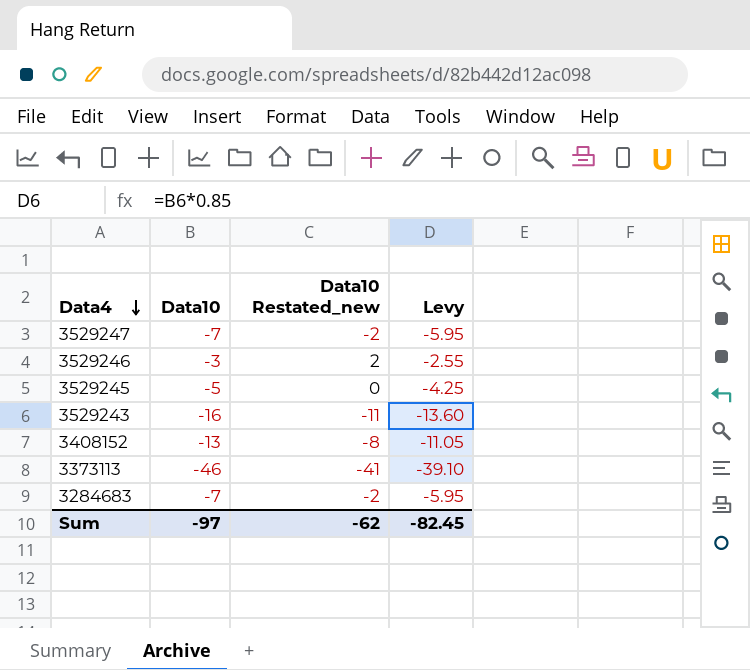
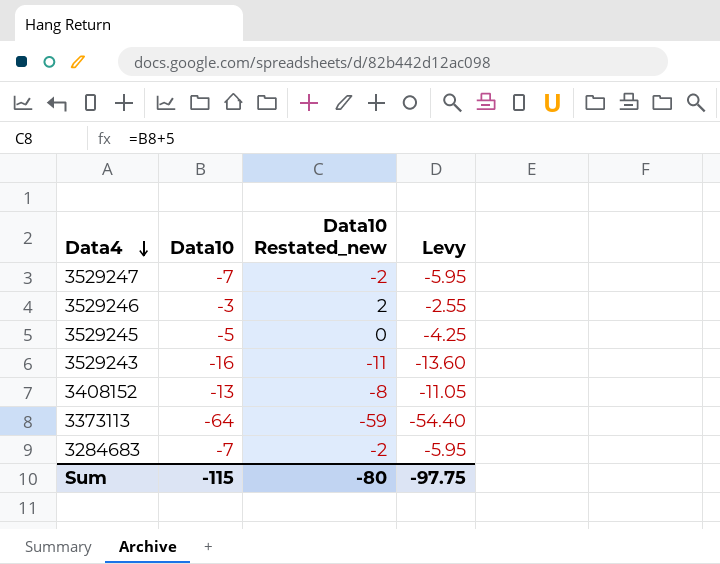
3373113 | Data10: -46 -> -64
3373113 | Data10 Restated_new: -41 -> -59
3373113 | Levy: -39.10 -> -54.40
Sum | Data10: -97 -> -115
Sum | Data10 Restated_new: -62 -> -80
Sum | Levy: -82.45 -> -97.75

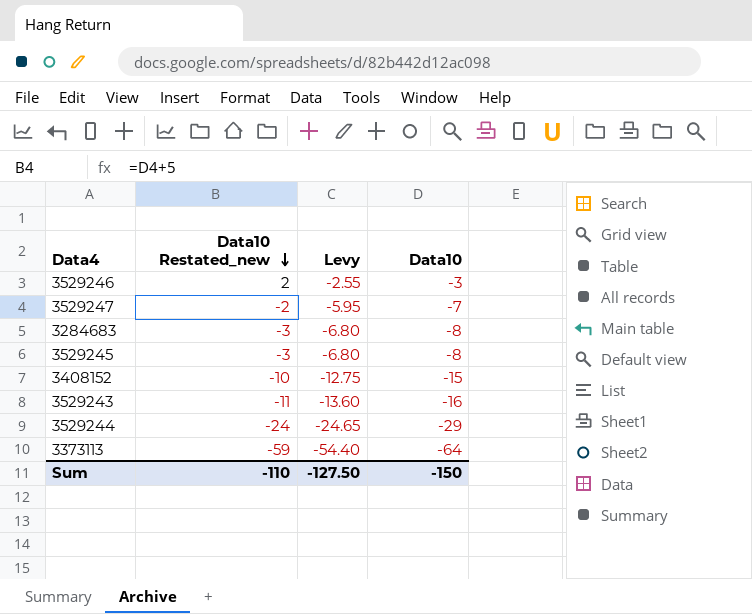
row order: Data4 descending -> Data10 Restated_new descending
column Data10 | position: 2 -> 4
3284683 | Data10 Restated_new: -2 -> -3
3284683 | Levy: -5.95 -> -6.80
3284683 | Data10: -7 -> -8
3529245 | Data10 Restated_new: 0 -> -3
3529245 | Levy: -4.25 -> -6.80
3529245 | Data10: -5 -> -8
3408152 | Data10 Restated_new: -8 -> -10
3408152 | Levy: -11.05 -> -12.75
3408152 | Data10: -13 -> -15
row 3529244: none -> -24 | -24.65 | -29
Sum | Data10 Restated_new: -80 -> -110
Sum | Levy: -97.75 -> -127.50
Sum | Data10: -115 -> -150

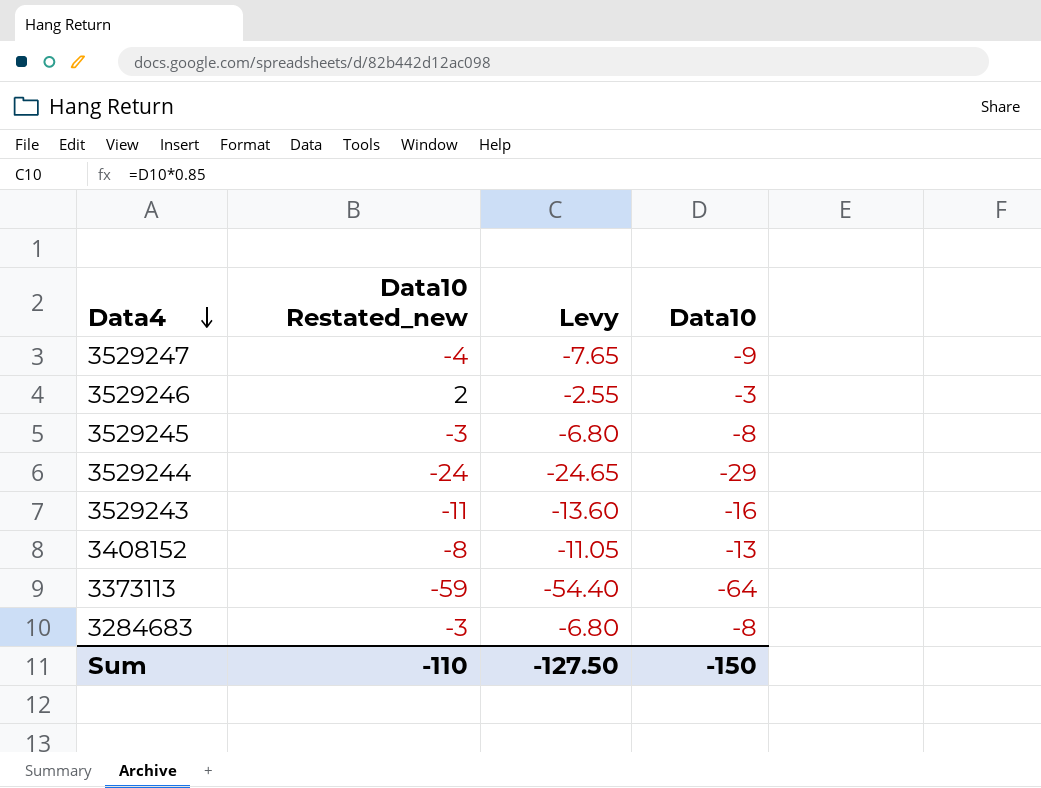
row order: Data10 Restated_new descending -> Data4 descending
3529247 | Data10 Restated_new: -2 -> -4
3529247 | Levy: -5.95 -> -7.65
3529247 | Data10: -7 -> -9
3408152 | Data10 Restated_new: -10 -> -8
3408152 | Levy: -12.75 -> -11.05
3408152 | Data10: -15 -> -13

